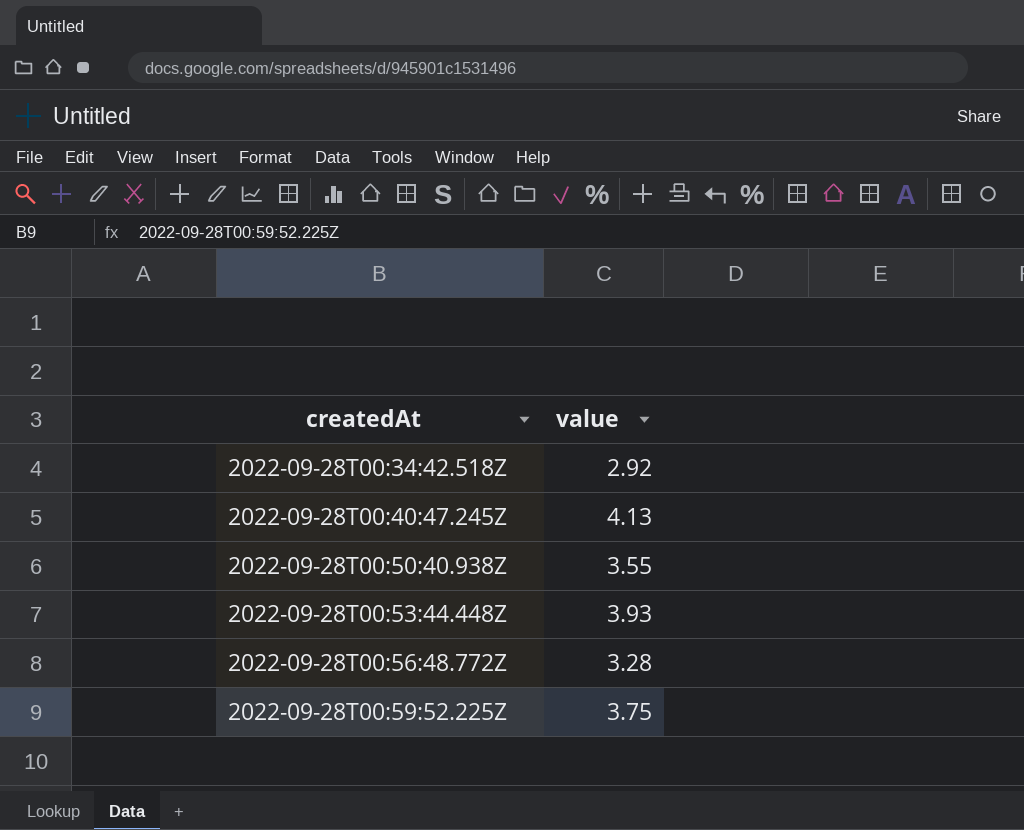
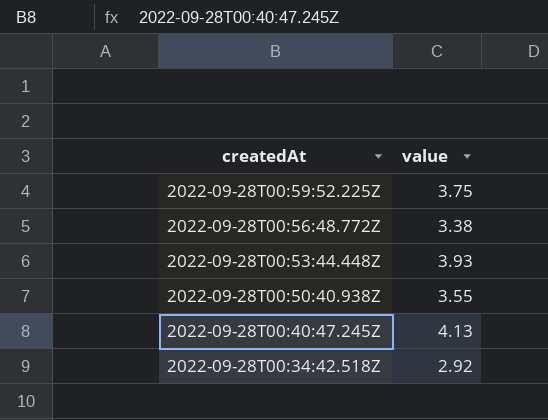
row order: createdAt ascending -> createdAt descending
2022-09-28T00:56:48.772Z | value: 3.28 -> 3.38

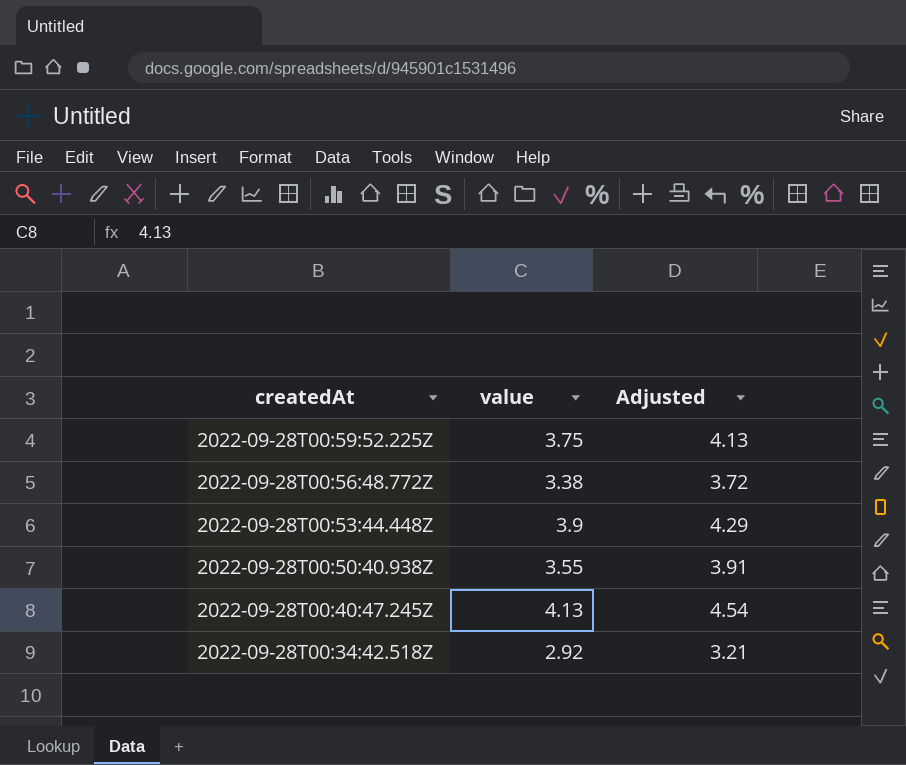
column Adjusted | formula: none -> [value] * 1.1
2022-09-28T00:53:44.448Z | value: 3.93 -> 3.9

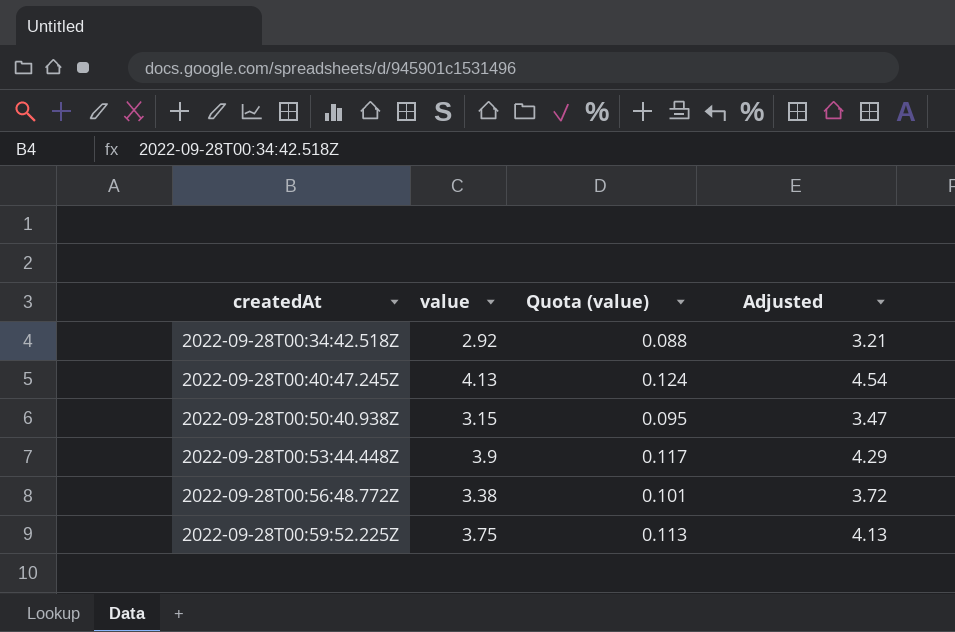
row order: createdAt descending -> createdAt ascending
column Quota (value) | formula: none -> [value] * 0.03
2022-09-28T00:50:40.938Z | value: 3.55 -> 3.15
2022-09-28T00:50:40.938Z | Adjusted: 3.91 -> 3.47

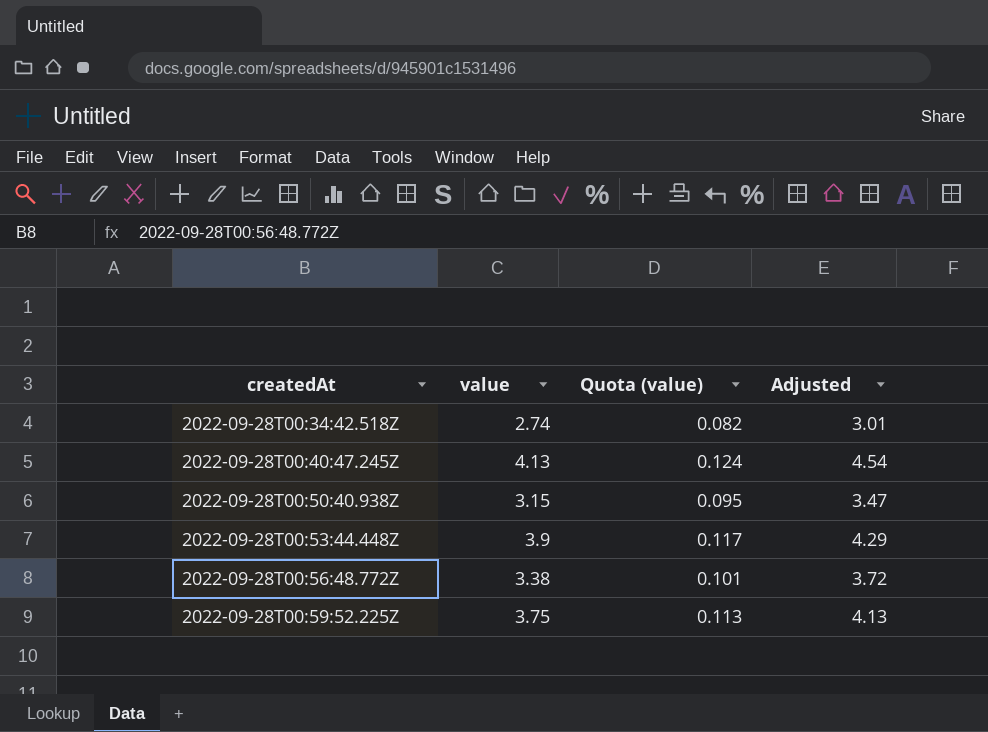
2022-09-28T00:34:42.518Z | value: 2.92 -> 2.74
2022-09-28T00:34:42.518Z | Quota (value): 0.088 -> 0.082
2022-09-28T00:34:42.518Z | Adjusted: 3.21 -> 3.01

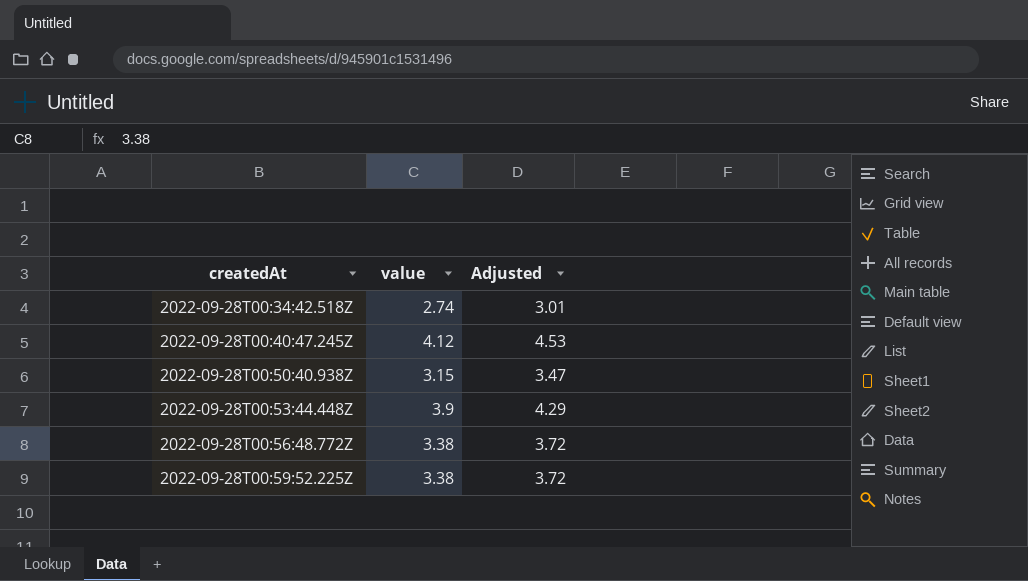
column Quota (value) | formula: [value] * 0.03 -> none
2022-09-28T00:40:47.245Z | value: 4.13 -> 4.12
2022-09-28T00:40:47.245Z | Adjusted: 4.54 -> 4.53
2022-09-28T00:59:52.225Z | value: 3.75 -> 3.38
2022-09-28T00:59:52.225Z | Adjusted: 4.13 -> 3.72

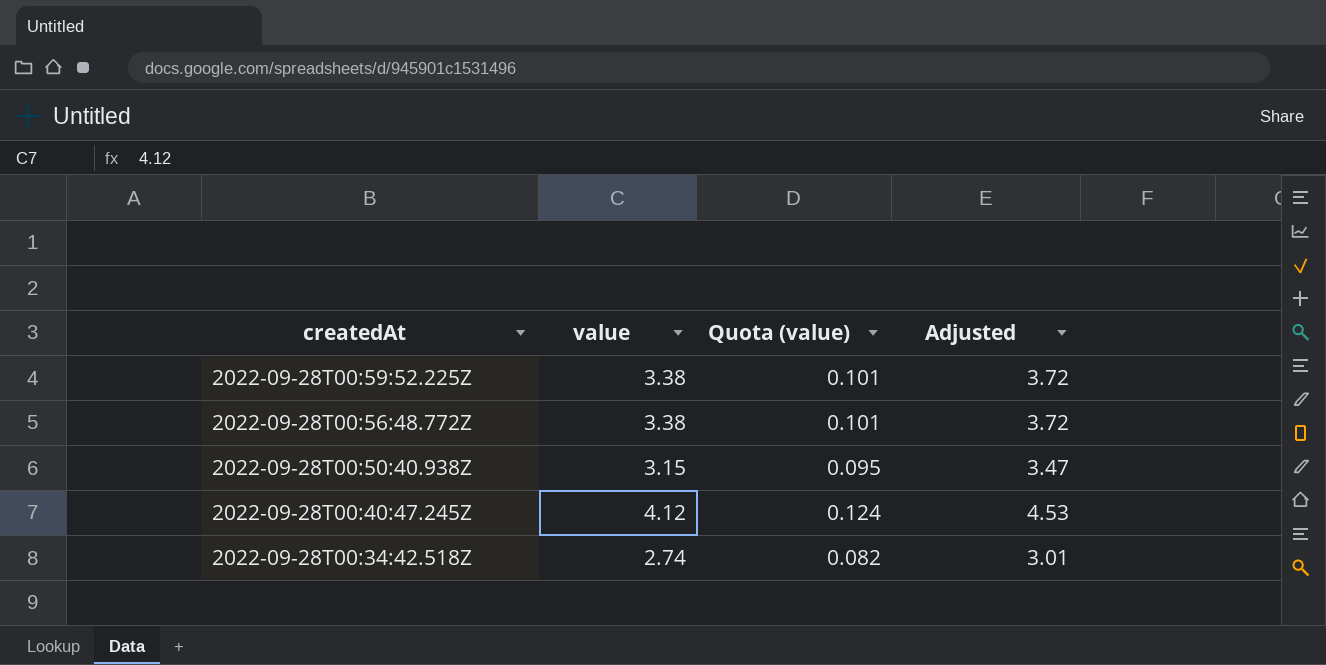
row order: createdAt ascending -> createdAt descending
column Quota (value) | formula: none -> [value] * 0.03
row 2022-09-28T00:53:44.448Z: 3.9 | 4.29 -> none

